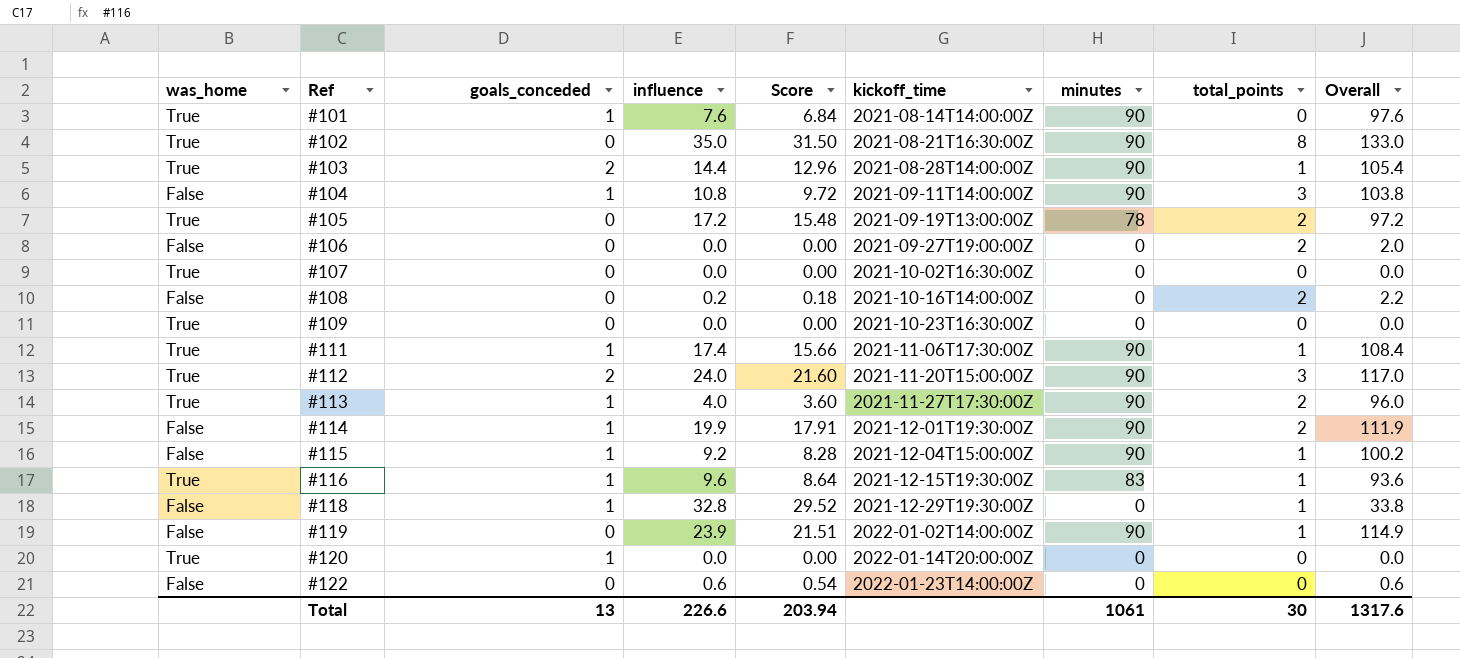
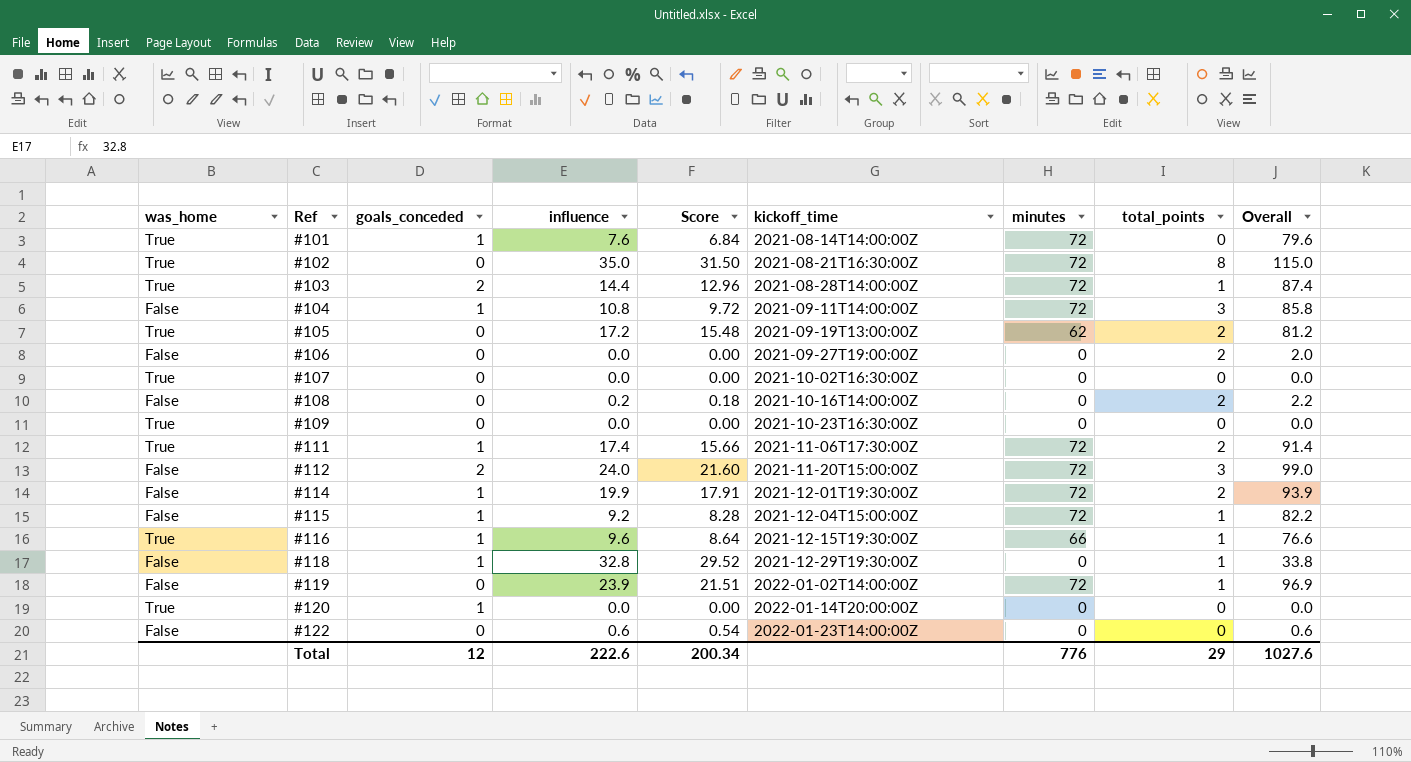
row #113: True | 1 | 4.0 | 3.60 | 2021-11-27T17:30:00Z | 90 | 2 | 96.0 -> none
#101 | minutes: 90 -> 72
#101 | Overall: 97.6 -> 79.6
#102 | minutes: 90 -> 72
#102 | Overall: 133.0 -> 115.0
#103 | minutes: 90 -> 72
#103 | Overall: 105.4 -> 87.4
#104 | minutes: 90 -> 72
#104 | Overall: 103.8 -> 85.8
#105 | minutes: 78 -> 62
#105 | Overall: 97.2 -> 81.2
#111 | minutes: 90 -> 72
#111 | total_points: 1 -> 2
#111 | Overall: 108.4 -> 91.4
#112 | was_home: True -> False
#112 | minutes: 90 -> 72
#112 | Overall: 117.0 -> 99.0
#114 | minutes: 90 -> 72
#114 | Overall: 111.9 -> 93.9
#115 | minutes: 90 -> 72
#115 | Overall: 100.2 -> 82.2
#116 | minutes: 83 -> 66
#116 | Overall: 93.6 -> 76.6
#119 | minutes: 90 -> 72
#119 | Overall: 114.9 -> 96.9
Total | goals_conceded: 13 -> 12
Total | influence: 226.6 -> 222.6
Total | Score: 203.94 -> 200.34
Total | minutes: 1061 -> 776
Total | total_points: 30 -> 29
Total | Overall: 1317.6 -> 1027.6

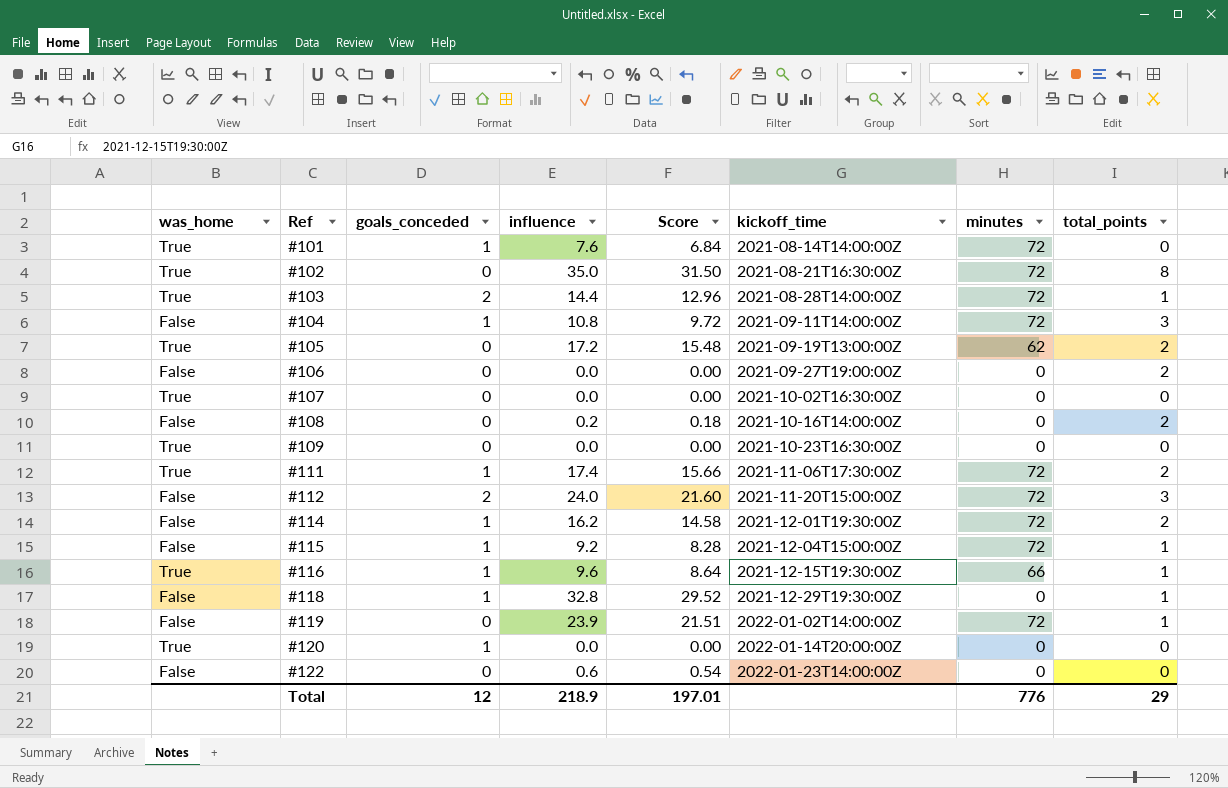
column Overall | formula: [influence] + [minutes] + [total_points] -> none
#114 | influence: 19.9 -> 16.2
#114 | Score: 17.91 -> 14.58
Total | influence: 222.6 -> 218.9
Total | Score: 200.34 -> 197.01

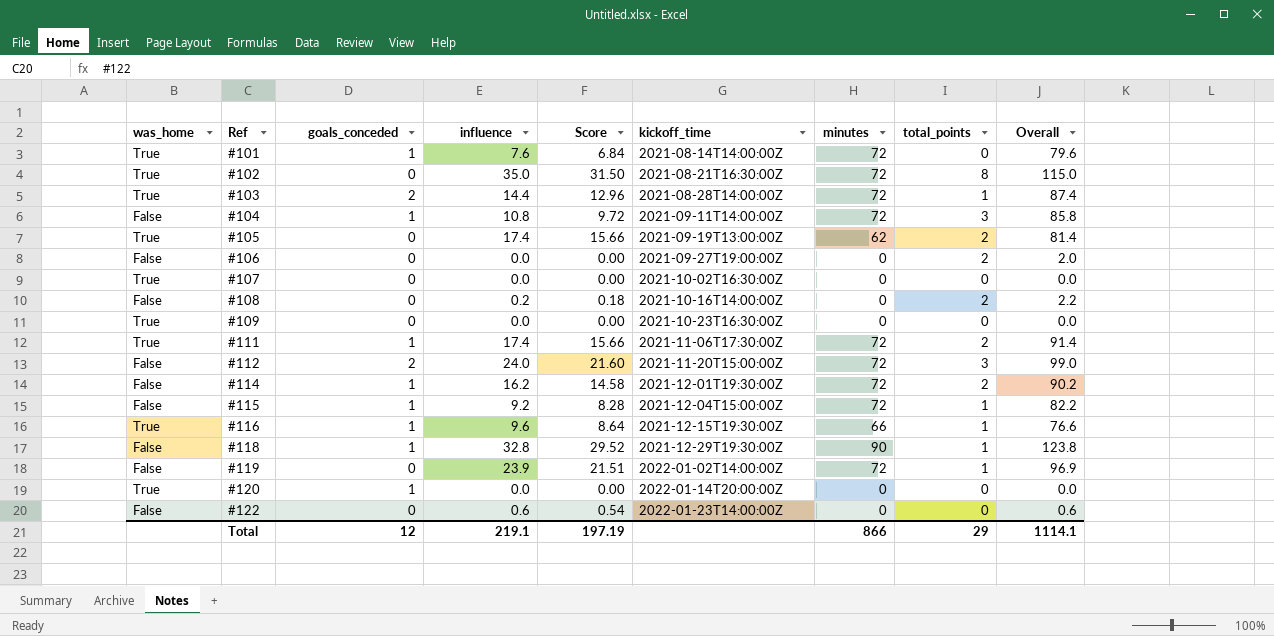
column Overall | formula: none -> [influence] + [minutes] + [total_points]
#105 | influence: 17.2 -> 17.4
#105 | Score: 15.48 -> 15.66
#118 | minutes: 0 -> 90
Total | influence: 218.9 -> 219.1
Total | Score: 197.01 -> 197.19
Total | minutes: 776 -> 866

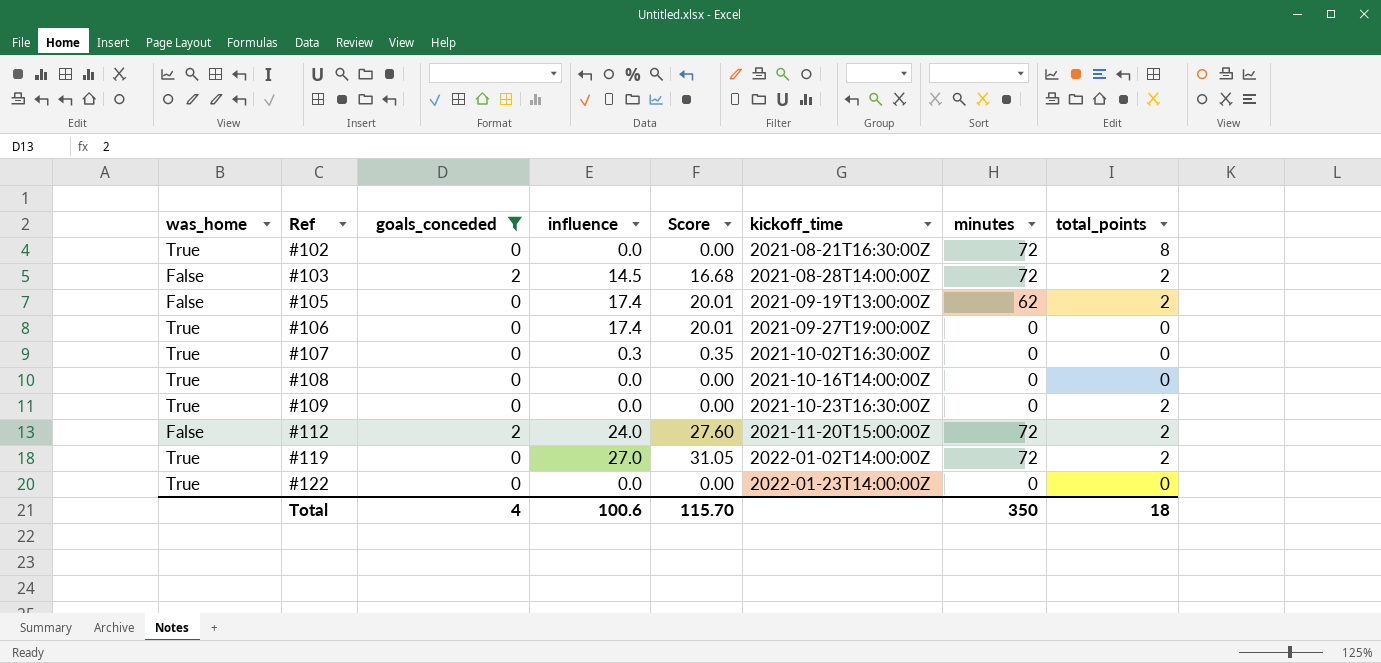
filter: none -> goals_conceded != 1
column Overall | formula: [influence] + [minutes] + [total_points] -> none
column Score | formula: [influence] * 0.9 -> [influence] * 1.15
#102 | influence: 35.0 -> 0.0
#103 | was_home: True -> False
#103 | influence: 14.4 -> 14.5
#103 | total_points: 1 -> 2
#105 | was_home: True -> False
#106 | was_home: False -> True
#106 | influence: 0.0 -> 17.4
#106 | total_points: 2 -> 0
#107 | influence: 0.0 -> 0.3
#108 | was_home: False -> True
#108 | influence: 0.2 -> 0.0
#108 | total_points: 2 -> 0
#109 | total_points: 0 -> 2
#112 | total_points: 3 -> 2
#119 | was_home: False -> True
#119 | influence: 23.9 -> 27.0
#119 | total_points: 1 -> 2
#122 | was_home: False -> True
#122 | influence: 0.6 -> 0.0
Total | goals_conceded: 12 -> 4
Total | influence: 219.1 -> 100.6
Total | Score: 197.19 -> 115.70
Total | minutes: 866 -> 350
Total | total_points: 29 -> 18

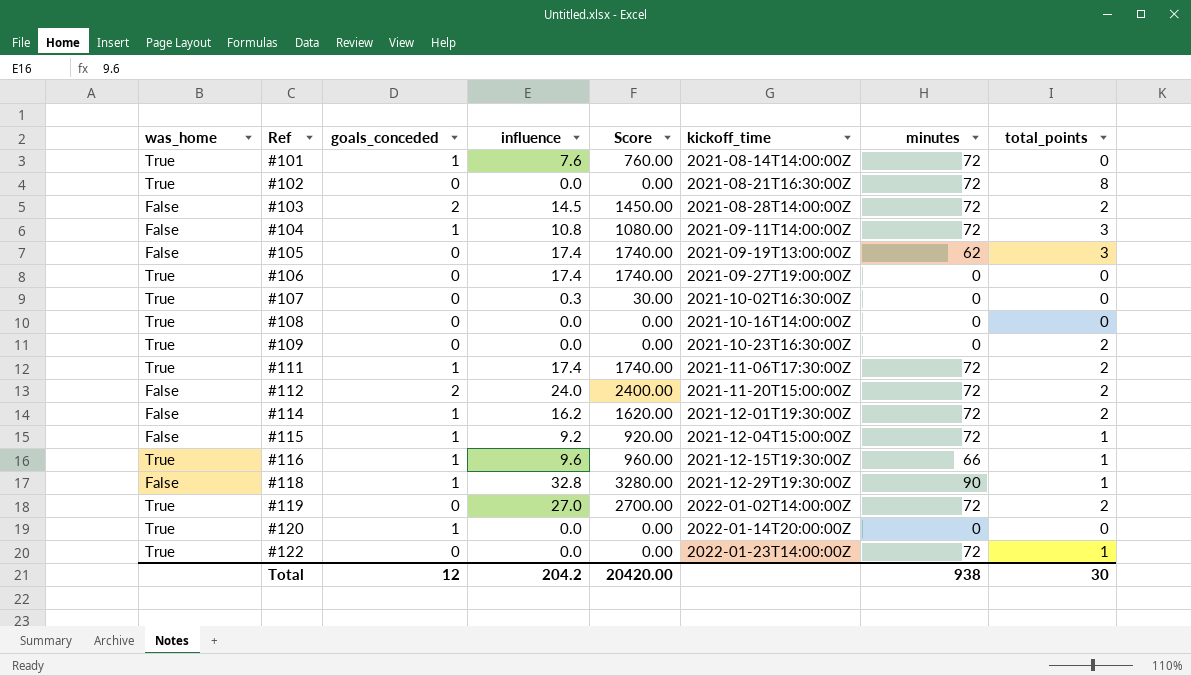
filter: goals_conceded != 1 -> none
column Score | formula: [influence] * 1.15 -> [influence] * 100
#105 | total_points: 2 -> 3
#122 | minutes: 0 -> 72
#122 | total_points: 0 -> 1
Total | goals_conceded: 4 -> 12
Total | influence: 100.6 -> 204.2
Total | Score: 115.70 -> 20420.00
Total | minutes: 350 -> 938
Total | total_points: 18 -> 30

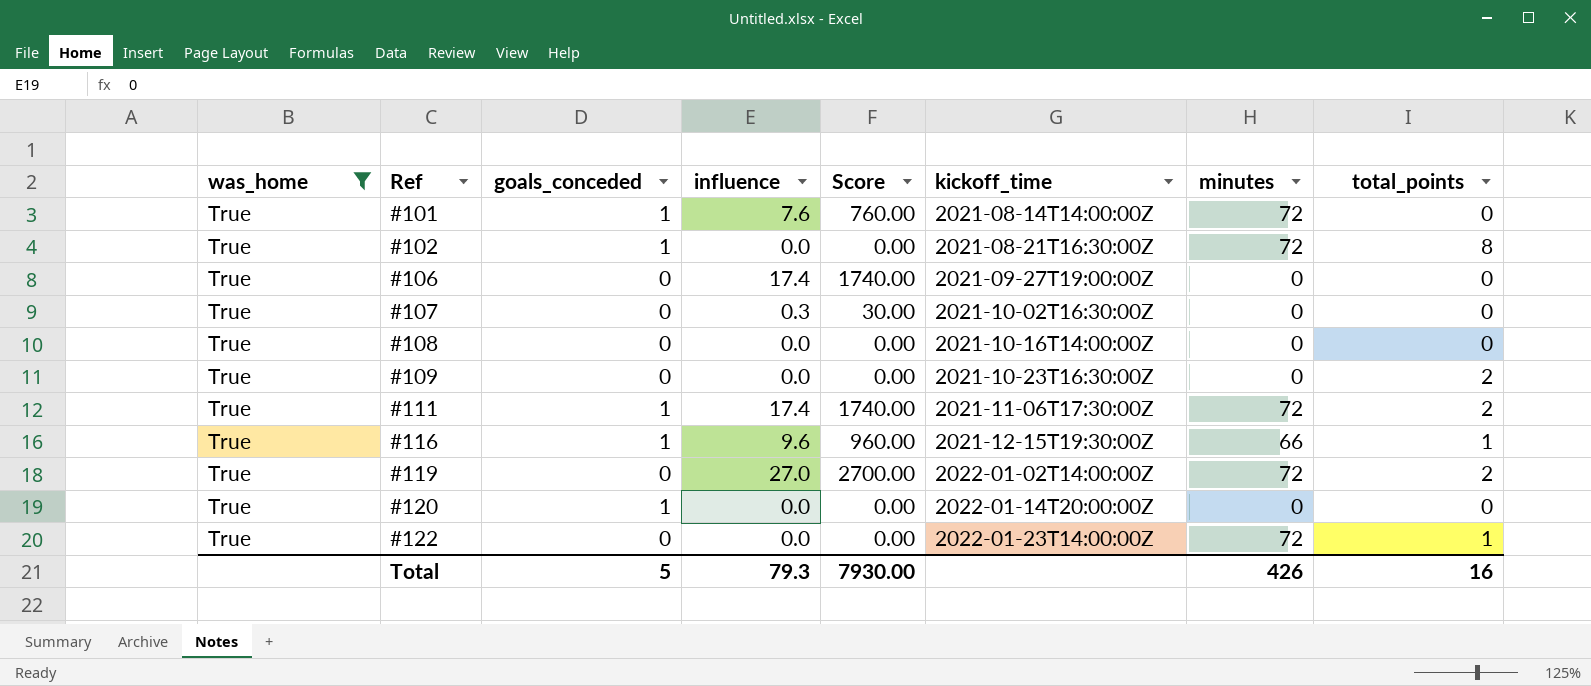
filter: none -> was_home = True
#102 | goals_conceded: 0 -> 1
Total | goals_conceded: 12 -> 5
Total | influence: 204.2 -> 79.3
Total | Score: 20420.00 -> 7930.00
Total | minutes: 938 -> 426
Total | total_points: 30 -> 16

